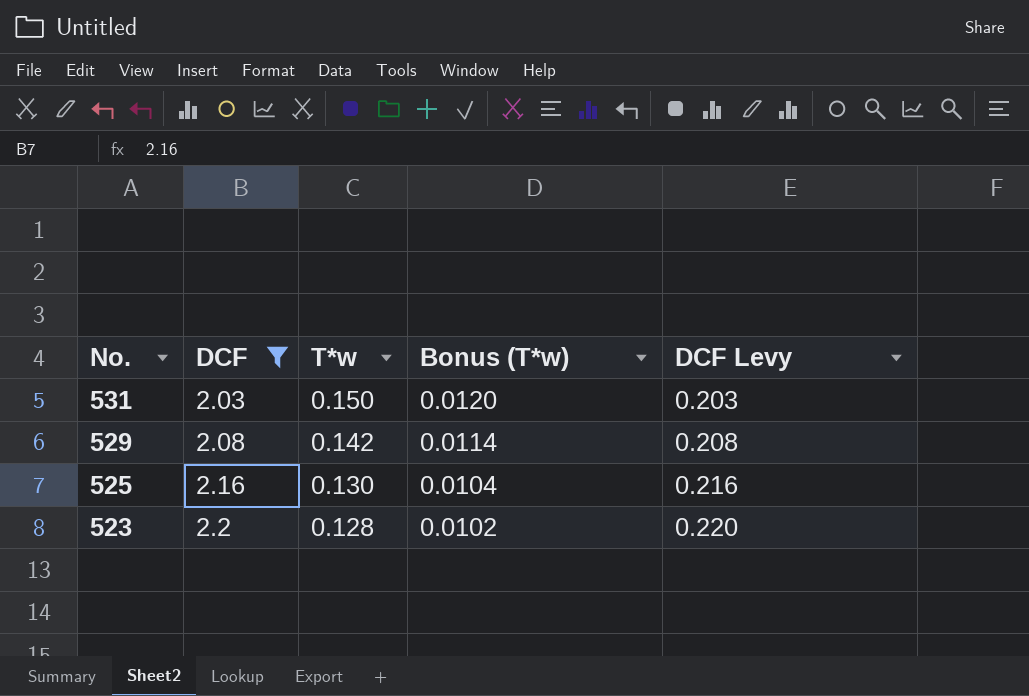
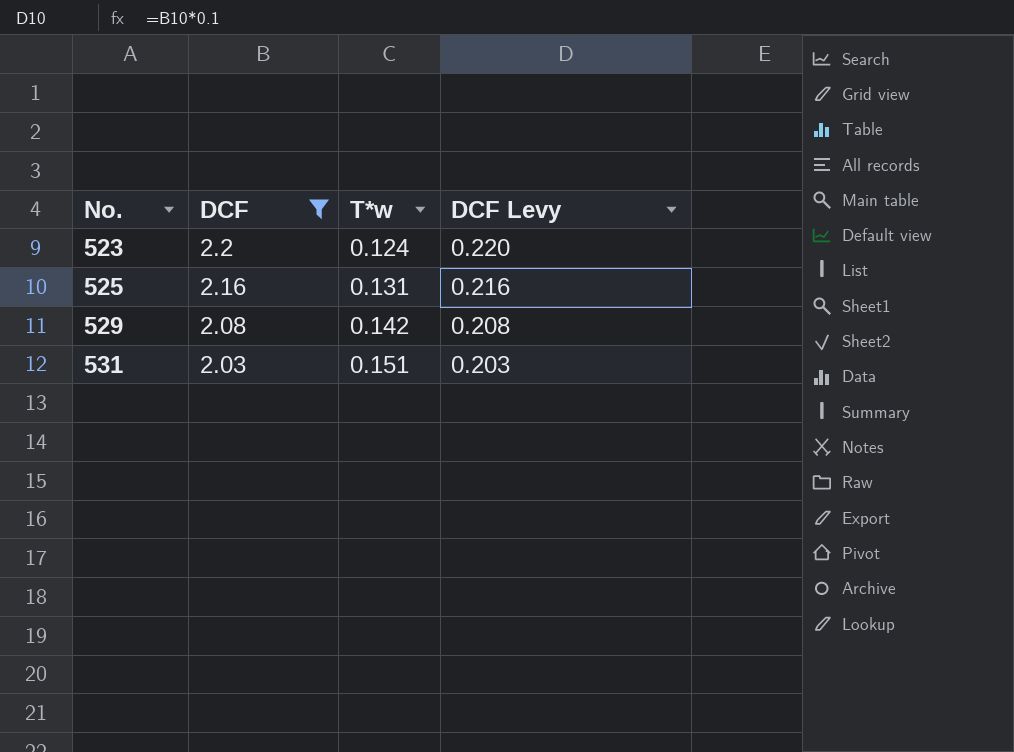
row order: No. descending -> No. ascending
column Bonus (T*w) | formula: [T*w] * 0.08 -> none
523 | T*w: 0.128 -> 0.124
525 | T*w: 0.130 -> 0.131
531 | T*w: 0.150 -> 0.151

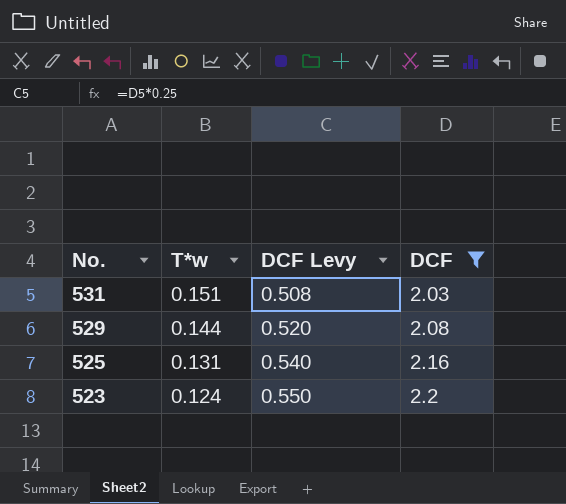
row order: No. ascending -> No. descending
column DCF Levy | formula: [DCF] * 0.1 -> [DCF] * 0.25
column DCF | position: 2 -> 4
529 | T*w: 0.142 -> 0.144

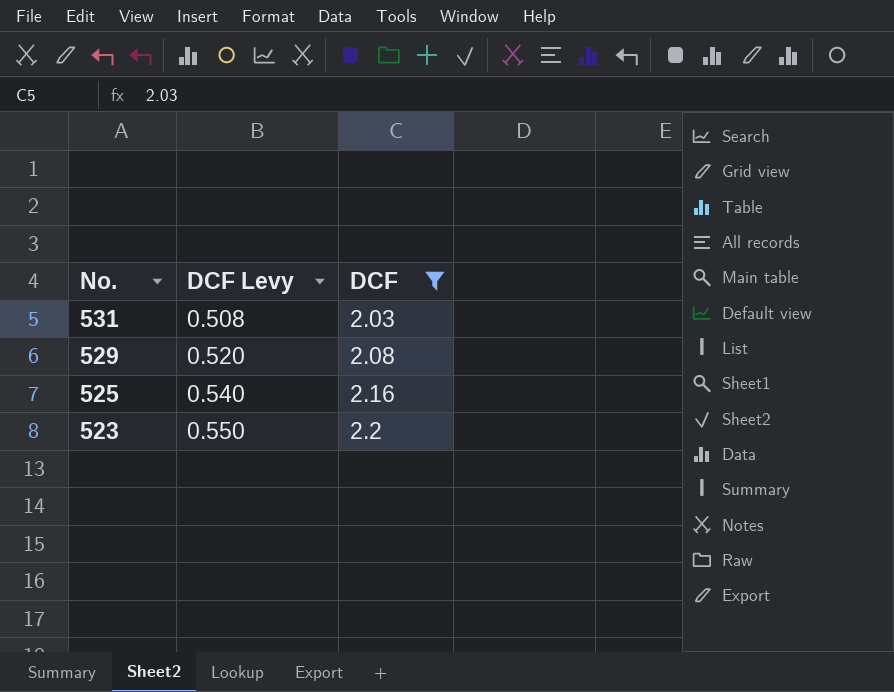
column T*w | position: 2 -> none

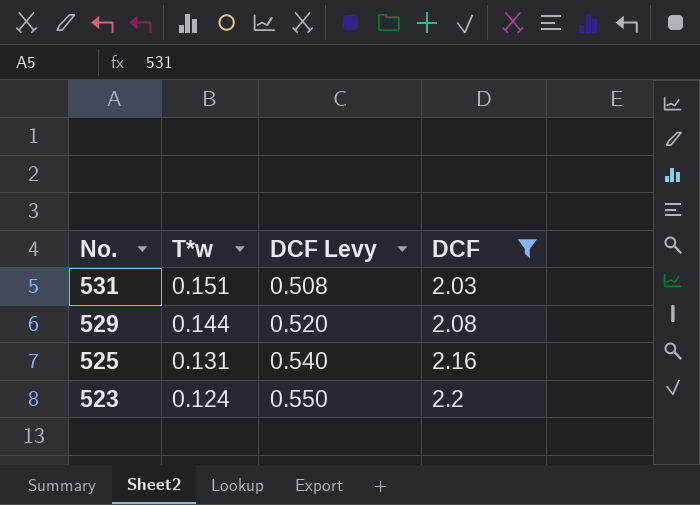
column T*w | position: none -> 2

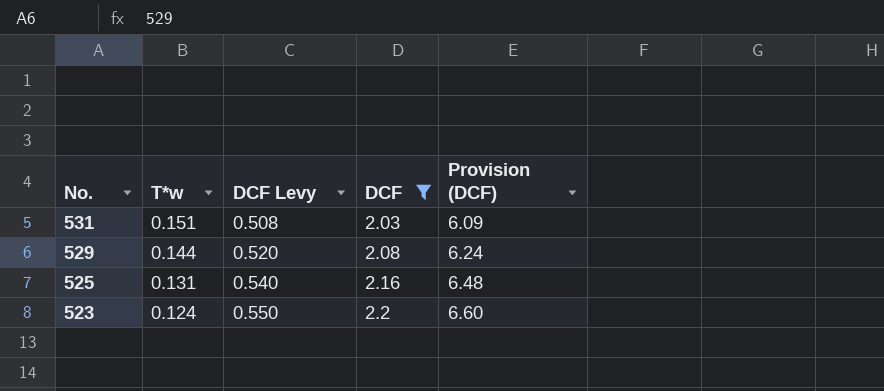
column Provision (DCF) | formula: none -> [DCF] * 3

